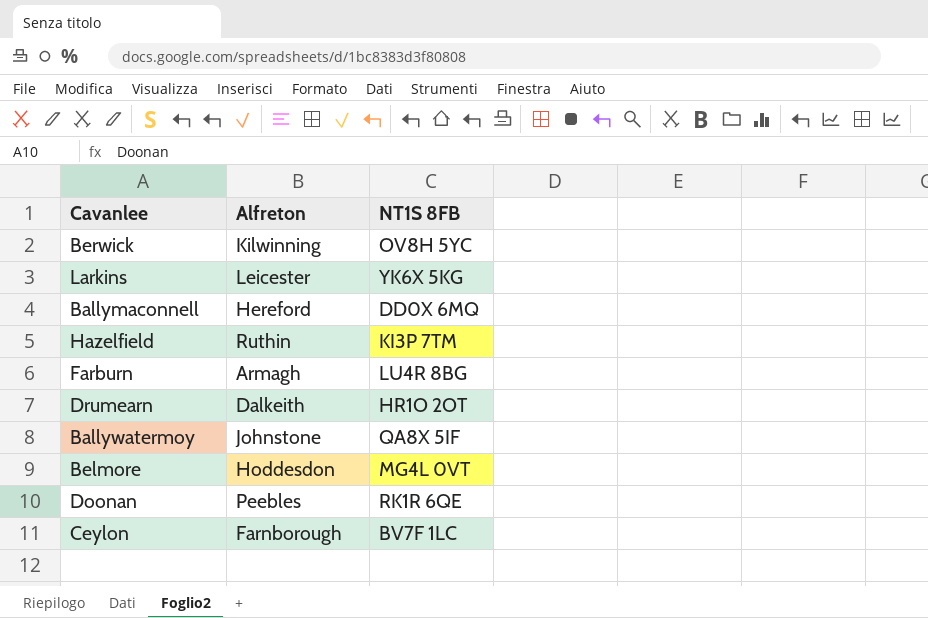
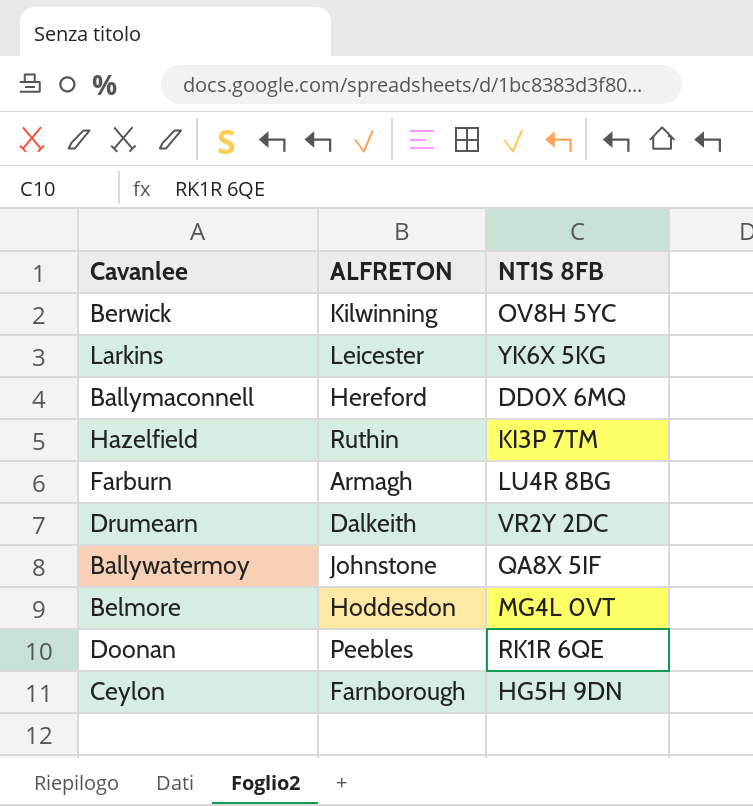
column name: Alfreton -> ALFRETON
Drumearn | NT1S 8FB: HR1O 2OT -> VR2Y 2DC
Ceylon | NT1S 8FB: BV7F 1LC -> HG5H 9DN

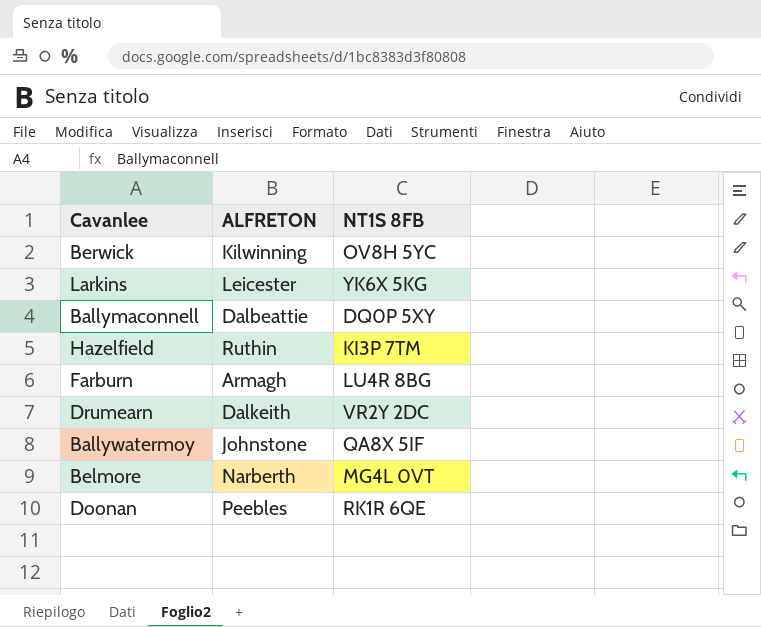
row Ceylon: Farnborough | HG5H 9DN -> none
Ballymaconnell | ALFRETON: Hereford -> Dalbeattie
Ballymaconnell | NT1S 8FB: DD0X 6MQ -> DQ0P 5XY
Belmore | ALFRETON: Hoddesdon -> Narberth

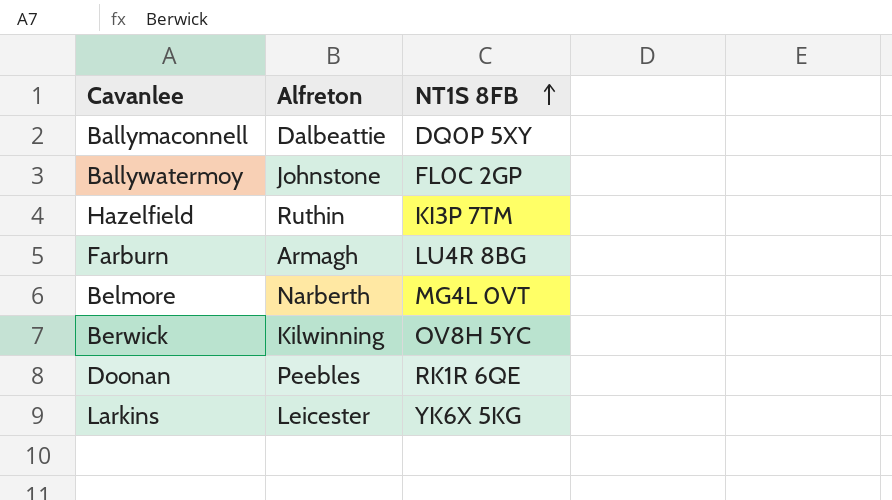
row order: none -> NT1S 8FB ascending
column name: ALFRETON -> Alfreton
row Drumearn: Dalkeith | VR2Y 2DC -> none
Ballywatermoy | NT1S 8FB: QA8X 5IF -> FL0C 2GP

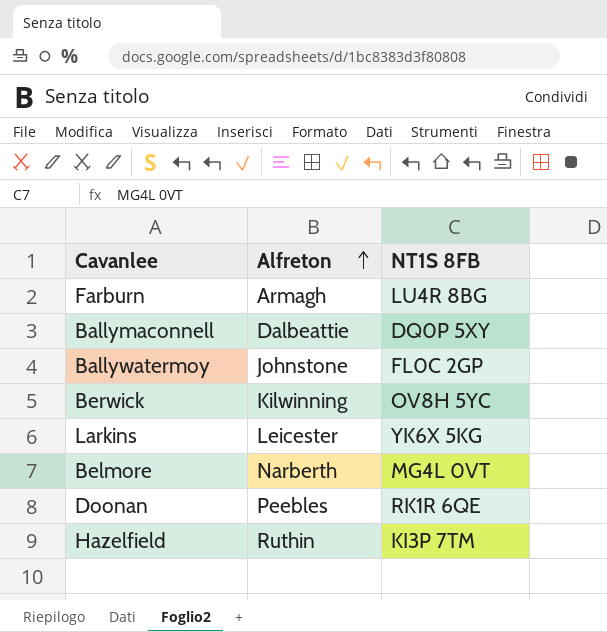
row order: NT1S 8FB ascending -> Alfreton ascending

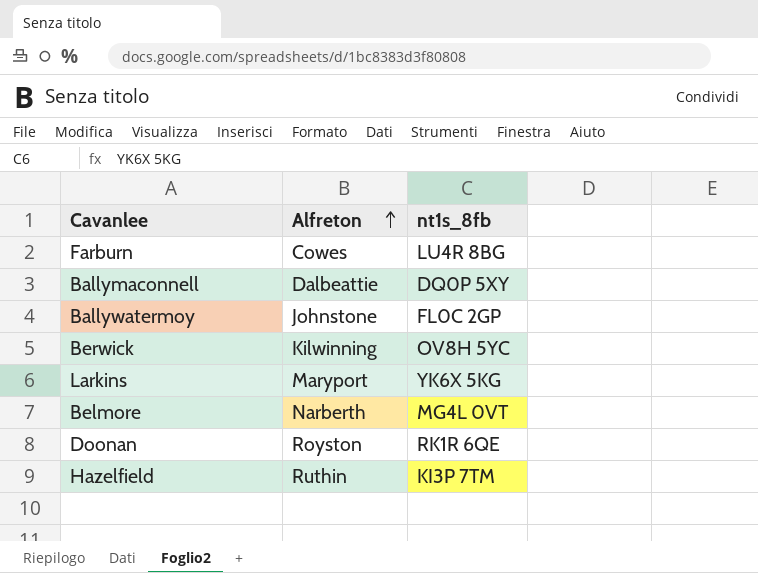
column name: NT1S 8FB -> nt1s_8fb
Farburn | Alfreton: Armagh -> Cowes
Larkins | Alfreton: Leicester -> Maryport
Doonan | Alfreton: Peebles -> Royston

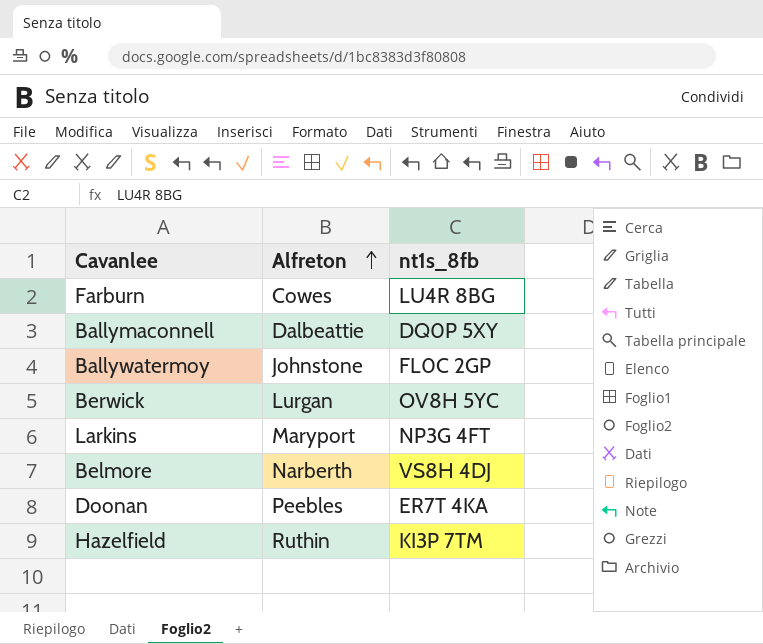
Berwick | Alfreton: Kilwinning -> Lurgan
Larkins | nt1s_8fb: YK6X 5KG -> NP3G 4FT
Belmore | nt1s_8fb: MG4L 0VT -> VS8H 4DJ
Doonan | Alfreton: Royston -> Peebles
Doonan | nt1s_8fb: RK1R 6QE -> ER7T 4KA

